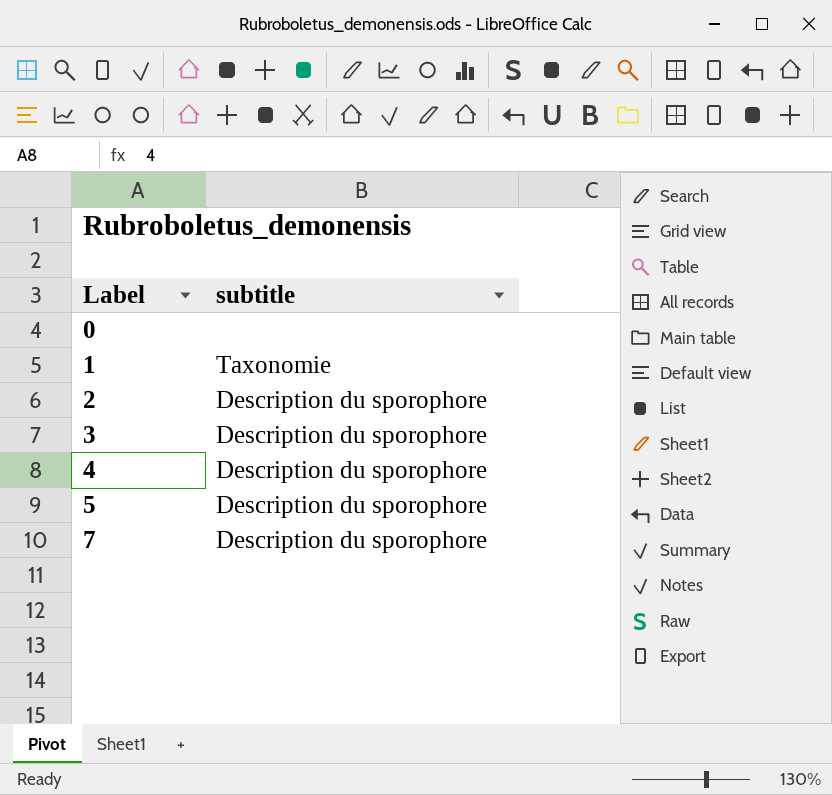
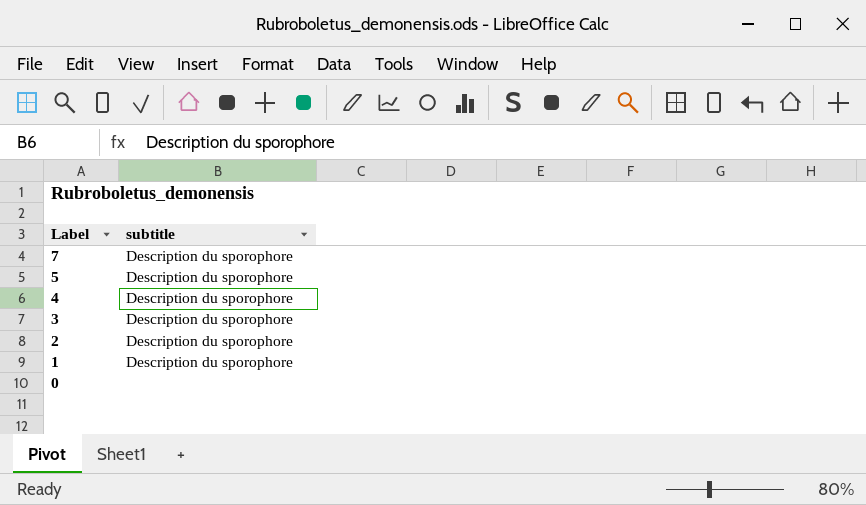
row order: Label ascending -> Label descending
1 | subtitle: Taxonomie -> Description du sporophore

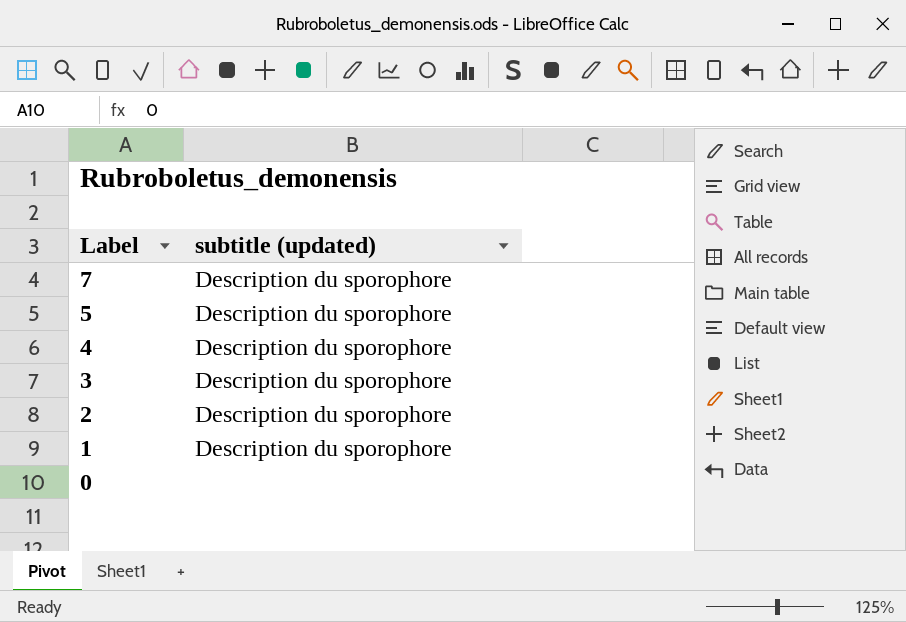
column name: subtitle -> subtitle (updated)

